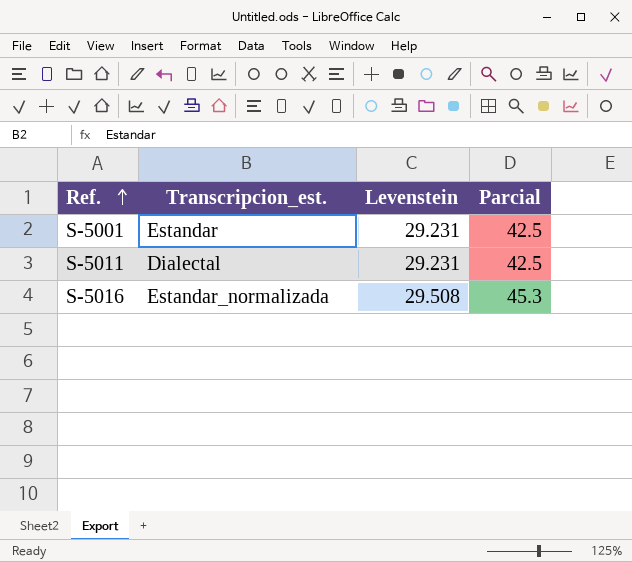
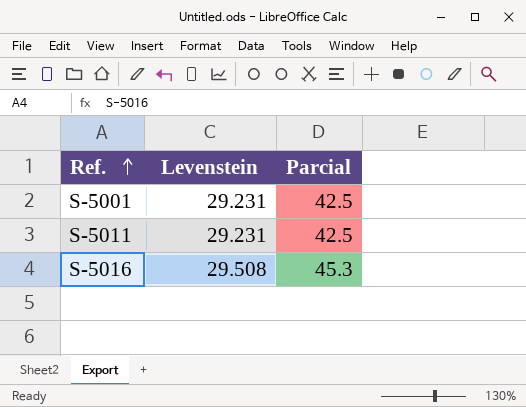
column Transcripcion_est. | position: 2 -> none

